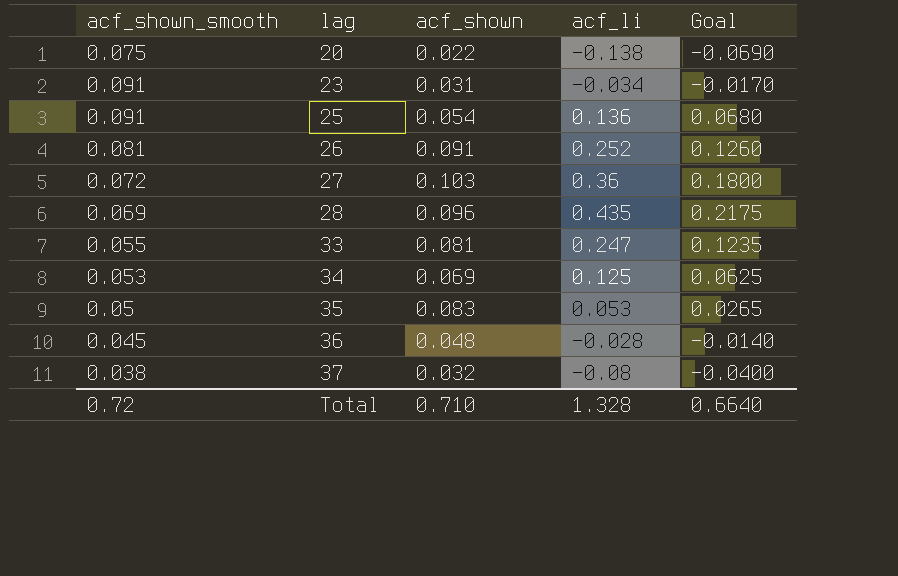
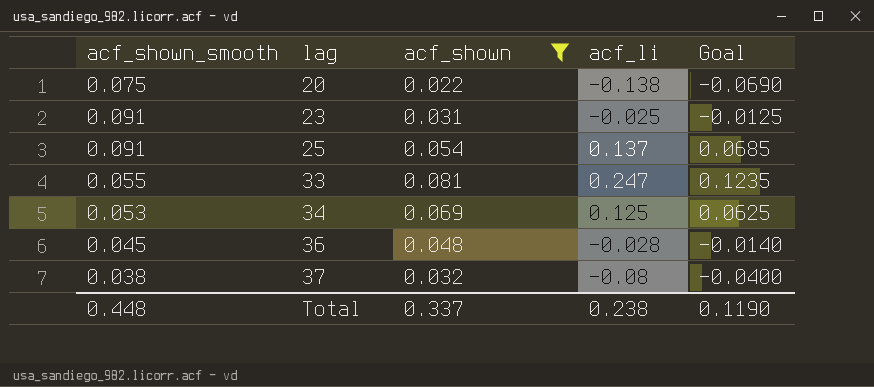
filter: none -> acf_shown <= 0.081
23 | acf_li: -0.034 -> -0.025
23 | Goal: -0.0170 -> -0.0125
25 | acf_li: 0.136 -> 0.137
25 | Goal: 0.0680 -> 0.0685
Total | acf_shown_smooth: 0.72 -> 0.448
Total | acf_shown: 0.710 -> 0.337
Total | acf_li: 1.328 -> 0.238
Total | Goal: 0.6640 -> 0.1190

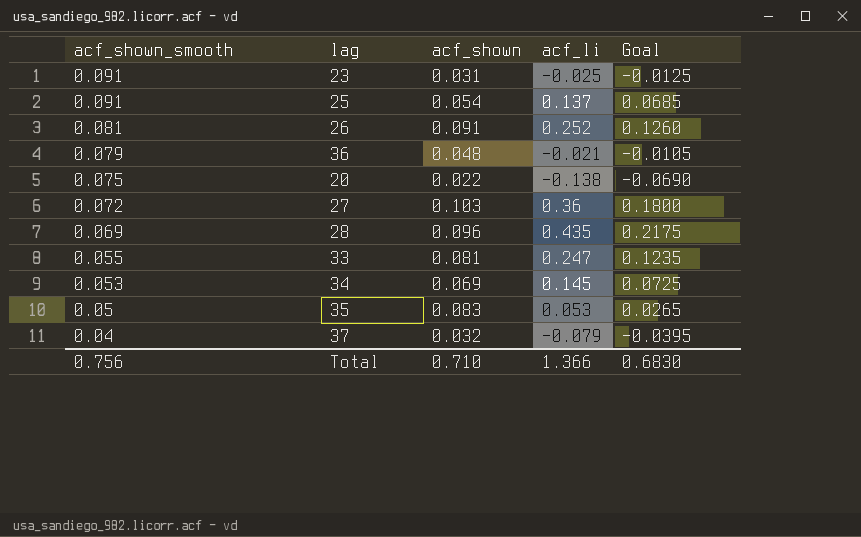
filter: acf_shown <= 0.081 -> none
row order: lag ascending -> acf_shown_smooth descending
36 | acf_shown_smooth: 0.045 -> 0.079
36 | acf_li: -0.028 -> -0.021
36 | Goal: -0.0140 -> -0.0105
34 | acf_li: 0.125 -> 0.145
34 | Goal: 0.0625 -> 0.0725
37 | acf_shown_smooth: 0.038 -> 0.04
37 | acf_li: -0.08 -> -0.079
37 | Goal: -0.0400 -> -0.0395
Total | acf_shown_smooth: 0.448 -> 0.756
Total | acf_shown: 0.337 -> 0.710
Total | acf_li: 0.238 -> 1.366
Total | Goal: 0.1190 -> 0.6830

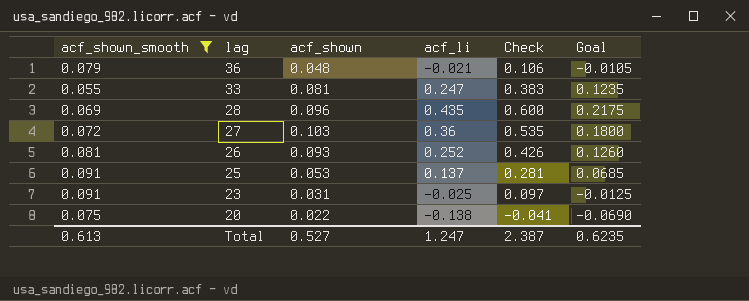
filter: none -> acf_shown_smooth >= 0.055
row order: acf_shown_smooth descending -> lag descending
column Check | formula: none -> [acf_shown_smooth] + [acf_shown] + [acf_li]
26 | acf_shown: 0.091 -> 0.093
25 | acf_shown: 0.054 -> 0.053
Total | acf_shown_smooth: 0.756 -> 0.613
Total | acf_shown: 0.710 -> 0.527
Total | acf_li: 1.366 -> 1.247
Total | Goal: 0.6830 -> 0.6235

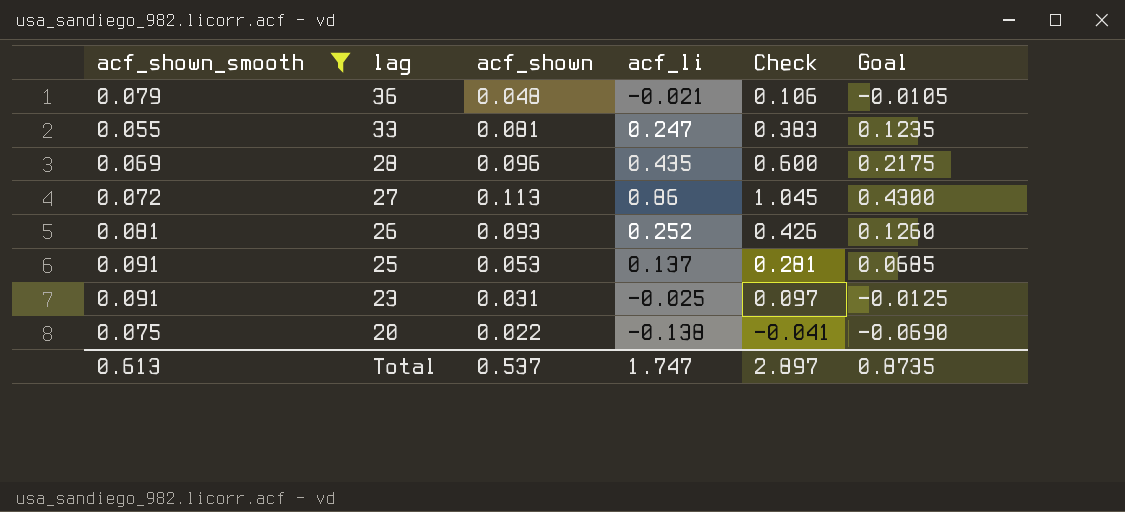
27 | acf_shown: 0.103 -> 0.113
27 | acf_li: 0.36 -> 0.86
27 | Check: 0.535 -> 1.045
27 | Goal: 0.1800 -> 0.4300
Total | acf_shown: 0.527 -> 0.537
Total | acf_li: 1.247 -> 1.747
Total | Check: 2.387 -> 2.897
Total | Goal: 0.6235 -> 0.8735

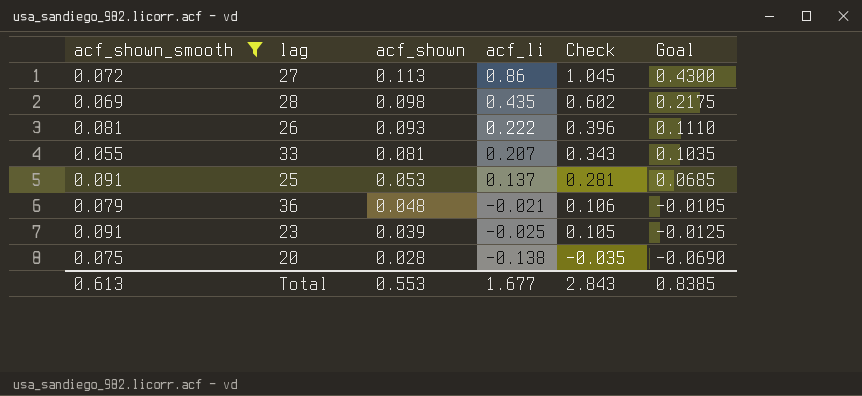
row order: lag descending -> acf_shown descending
28 | acf_shown: 0.096 -> 0.098
28 | Check: 0.600 -> 0.602
26 | acf_li: 0.252 -> 0.222
26 | Check: 0.426 -> 0.396
26 | Goal: 0.1260 -> 0.1110
33 | acf_li: 0.247 -> 0.207
33 | Check: 0.383 -> 0.343
33 | Goal: 0.1235 -> 0.1035
23 | acf_shown: 0.031 -> 0.039
23 | Check: 0.097 -> 0.105
20 | acf_shown: 0.022 -> 0.028
20 | Check: -0.041 -> -0.035
Total | acf_shown: 0.537 -> 0.553
Total | acf_li: 1.747 -> 1.677
Total | Check: 2.897 -> 2.843
Total | Goal: 0.8735 -> 0.8385

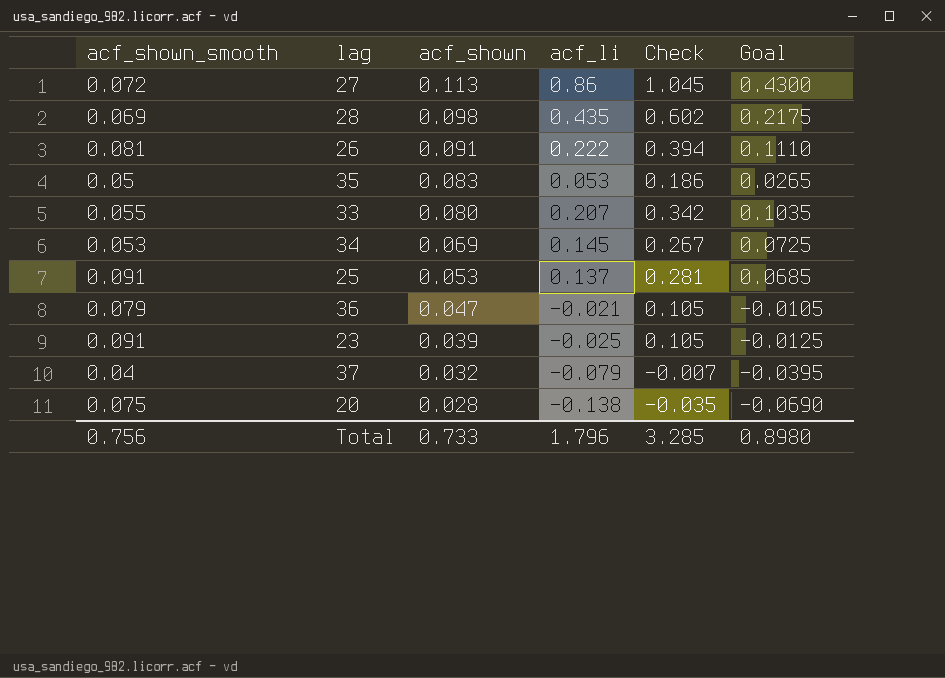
filter: acf_shown_smooth >= 0.055 -> none
26 | acf_shown: 0.093 -> 0.091
26 | Check: 0.396 -> 0.394
33 | acf_shown: 0.081 -> 0.080
33 | Check: 0.343 -> 0.342
36 | acf_shown: 0.048 -> 0.047
36 | Check: 0.106 -> 0.105
Total | acf_shown_smooth: 0.613 -> 0.756
Total | acf_shown: 0.553 -> 0.733
Total | acf_li: 1.677 -> 1.796
Total | Check: 2.843 -> 3.285
Total | Goal: 0.8385 -> 0.8980

